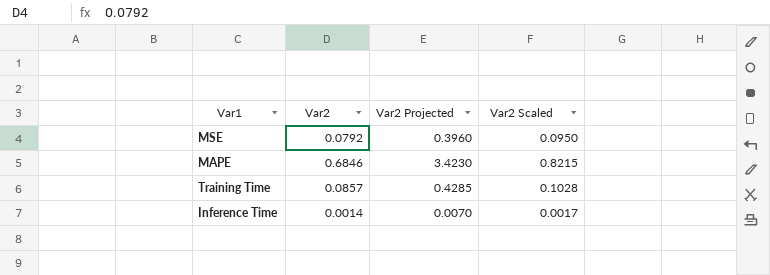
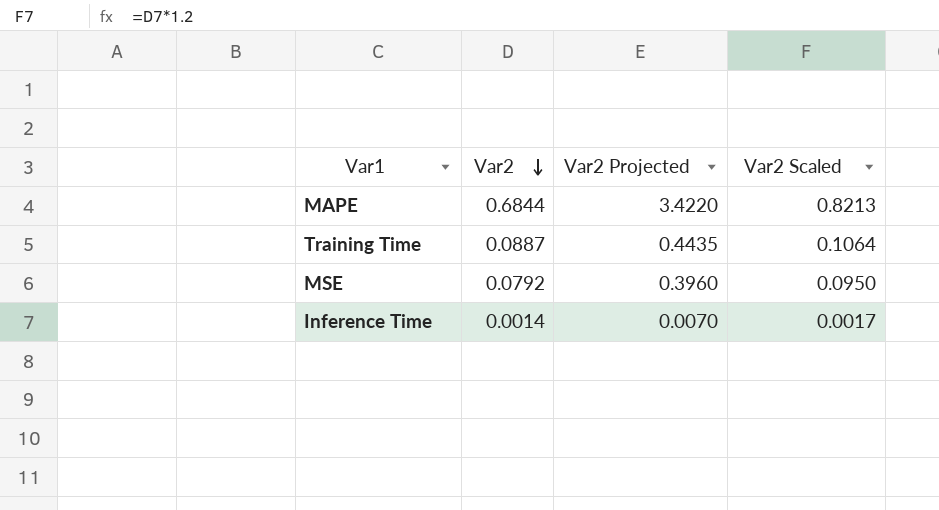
row order: none -> Var2 descending
MAPE | Var2: 0.6846 -> 0.6844
MAPE | Var2 Projected: 3.4230 -> 3.4220
MAPE | Var2 Scaled: 0.8215 -> 0.8213
Training Time | Var2: 0.0857 -> 0.0887
Training Time | Var2 Projected: 0.4285 -> 0.4435
Training Time | Var2 Scaled: 0.1028 -> 0.1064

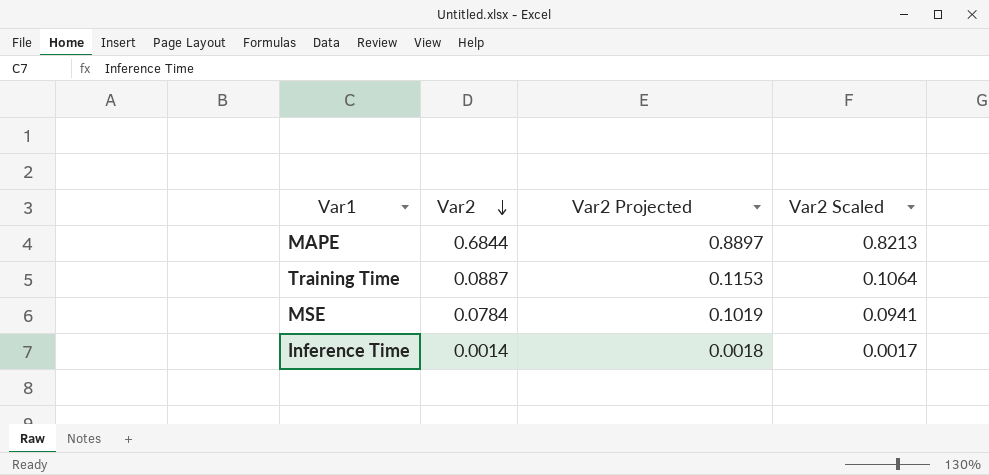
column Var2 Projected | formula: [Var2] * 5 -> [Var2] * 1.3
MSE | Var2: 0.0792 -> 0.0784
MSE | Var2 Scaled: 0.0950 -> 0.0941

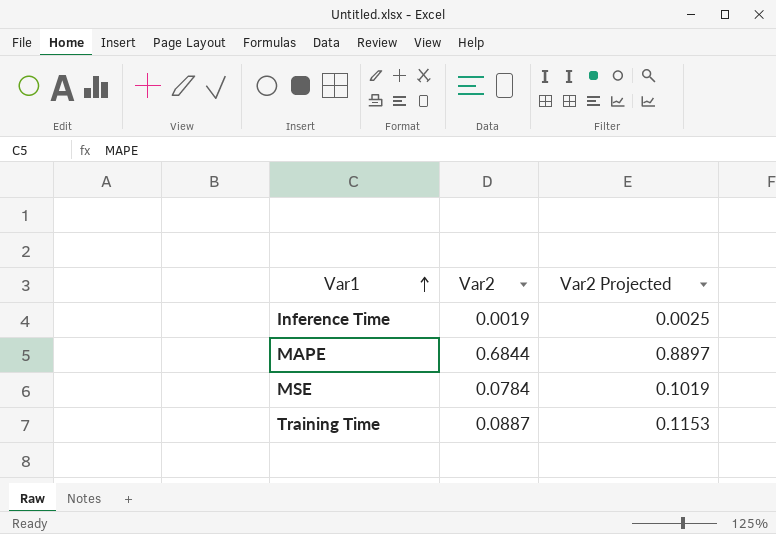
row order: Var2 descending -> Var1 ascending
column Var2 Scaled | formula: [Var2] * 1.2 -> none
Inference Time | Var2: 0.0014 -> 0.0019
Inference Time | Var2 Projected: 0.0018 -> 0.0025

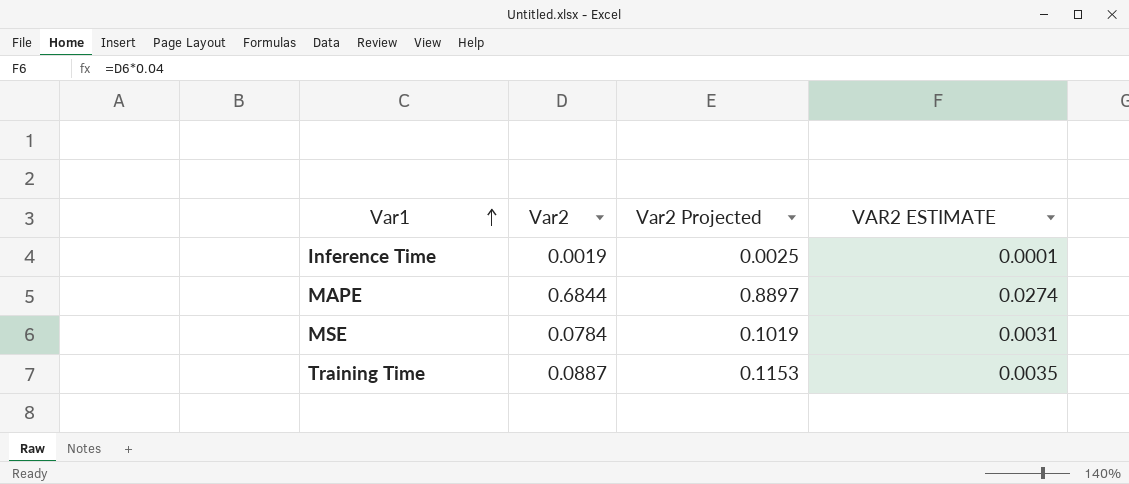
column VAR2 ESTIMATE | formula: none -> [Var2] * 0.04

